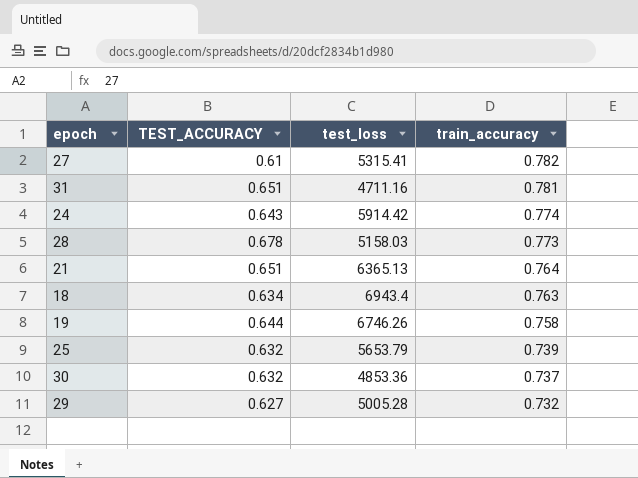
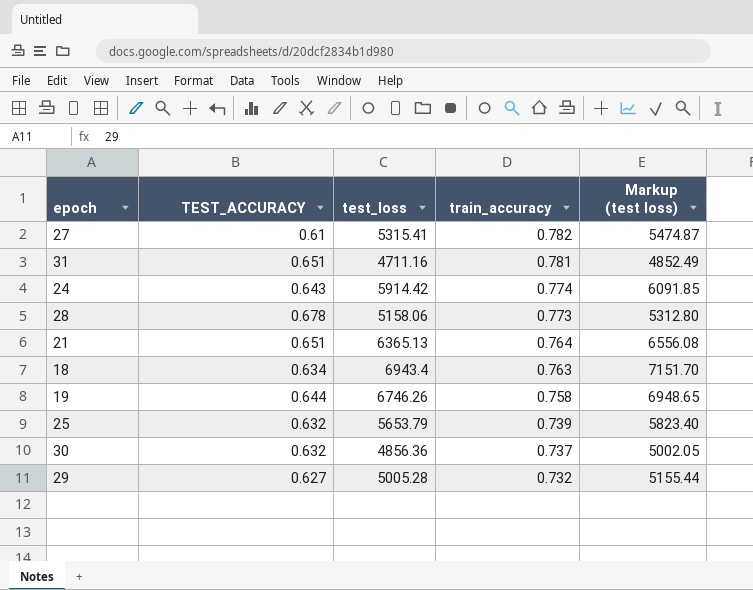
column Markup (test loss) | formula: none -> [test_loss] * 1.03
28 | test_loss: 5158.03 -> 5158.06
30 | test_loss: 4853.36 -> 4856.36

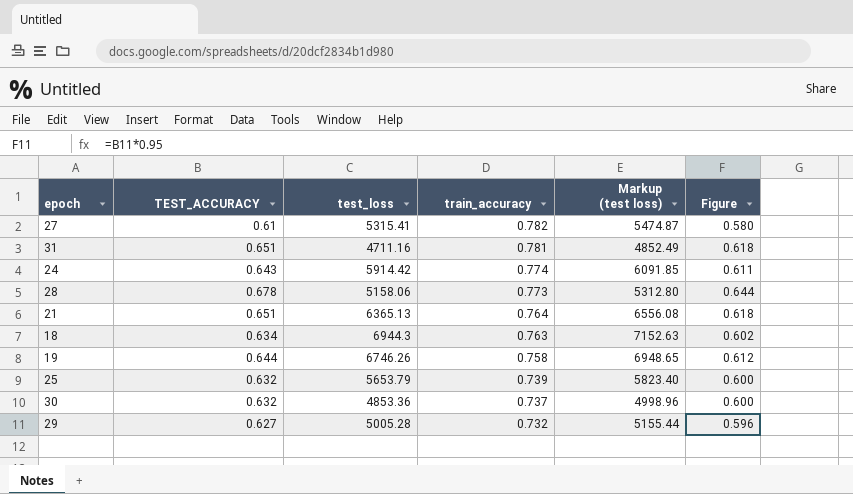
column Figure | formula: none -> [TEST_ACCURACY] * 0.95
18 | test_loss: 6943.4 -> 6944.3
18 | Markup (test loss): 7151.70 -> 7152.63
30 | test_loss: 4856.36 -> 4853.36
30 | Markup (test loss): 5002.05 -> 4998.96

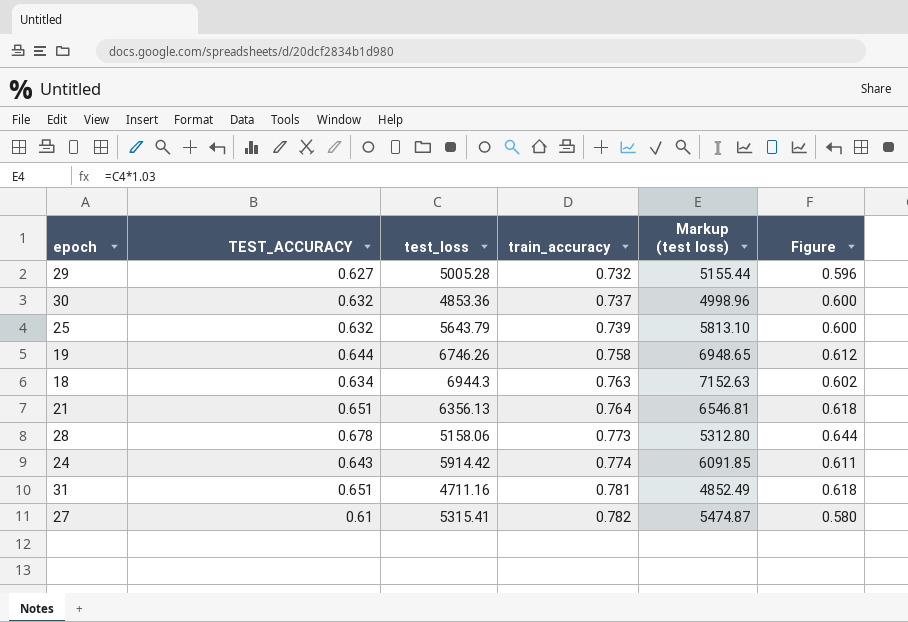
row order: train_accuracy descending -> train_accuracy ascending
25 | test_loss: 5653.79 -> 5643.79
25 | Markup (test loss): 5823.40 -> 5813.10
21 | test_loss: 6365.13 -> 6356.13
21 | Markup (test loss): 6556.08 -> 6546.81

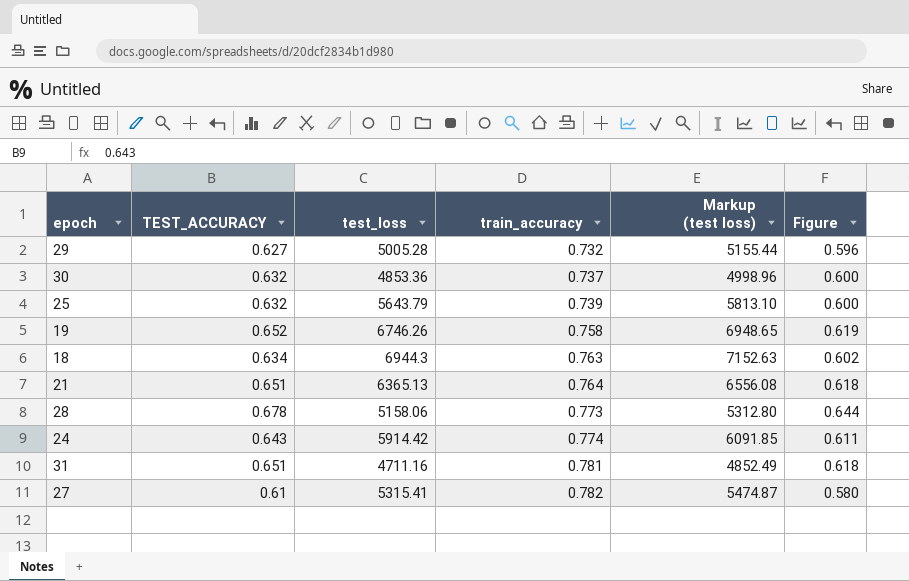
19 | TEST_ACCURACY: 0.644 -> 0.652
19 | Figure: 0.612 -> 0.619
21 | test_loss: 6356.13 -> 6365.13
21 | Markup (test loss): 6546.81 -> 6556.08

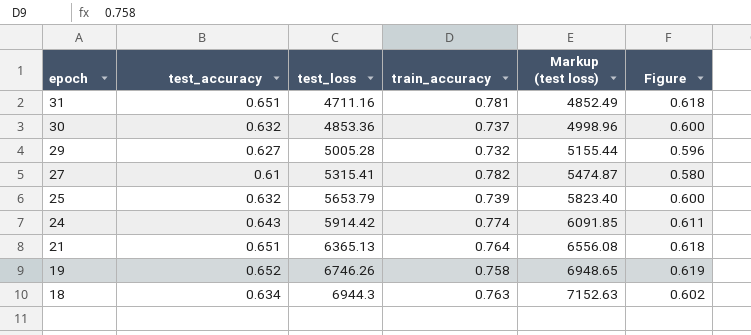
row order: train_accuracy ascending -> epoch descending
column name: TEST_ACCURACY -> test_accuracy
row 28: 0.678 | 5158.06 | 0.773 | 5312.80 | 0.644 -> none
25 | test_loss: 5643.79 -> 5653.79
25 | Markup (test loss): 5813.10 -> 5823.40

